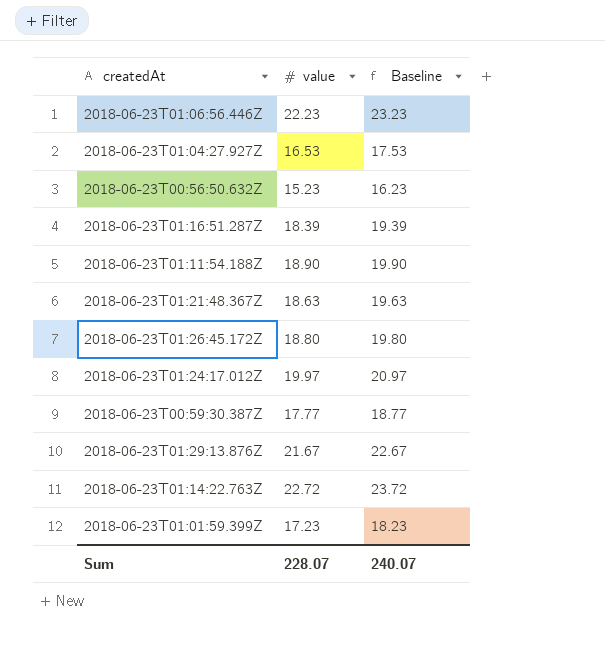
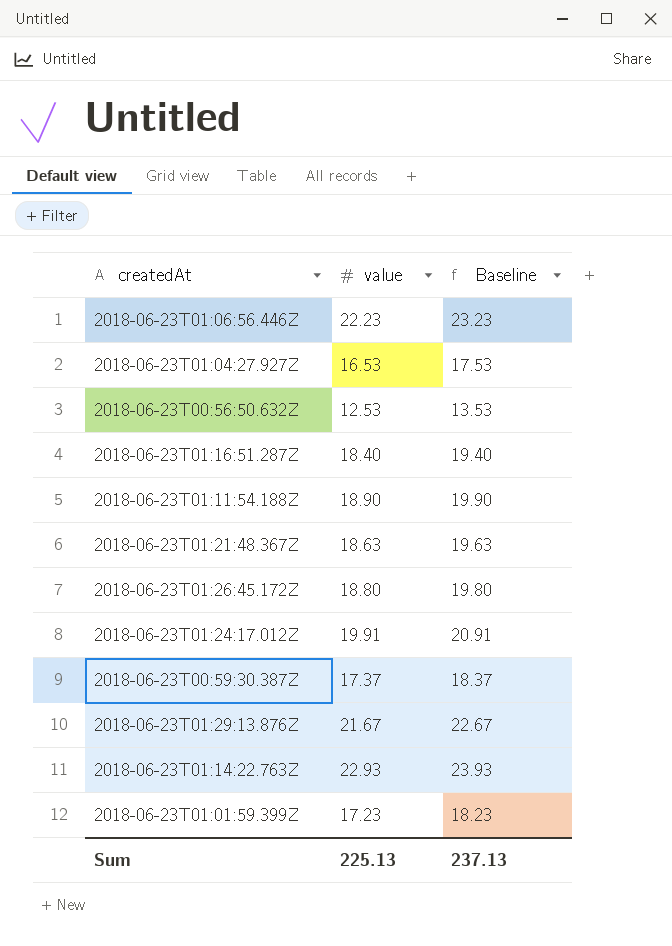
2018-06-23T00:56:50.632Z | value: 15.23 -> 12.53
2018-06-23T00:56:50.632Z | Baseline: 16.23 -> 13.53
2018-06-23T01:16:51.287Z | value: 18.39 -> 18.40
2018-06-23T01:16:51.287Z | Baseline: 19.39 -> 19.40
2018-06-23T01:24:17.012Z | value: 19.97 -> 19.91
2018-06-23T01:24:17.012Z | Baseline: 20.97 -> 20.91
2018-06-23T00:59:30.387Z | value: 17.77 -> 17.37
2018-06-23T00:59:30.387Z | Baseline: 18.77 -> 18.37
2018-06-23T01:14:22.763Z | value: 22.72 -> 22.93
2018-06-23T01:14:22.763Z | Baseline: 23.72 -> 23.93
Sum | value: 228.07 -> 225.13
Sum | Baseline: 240.07 -> 237.13

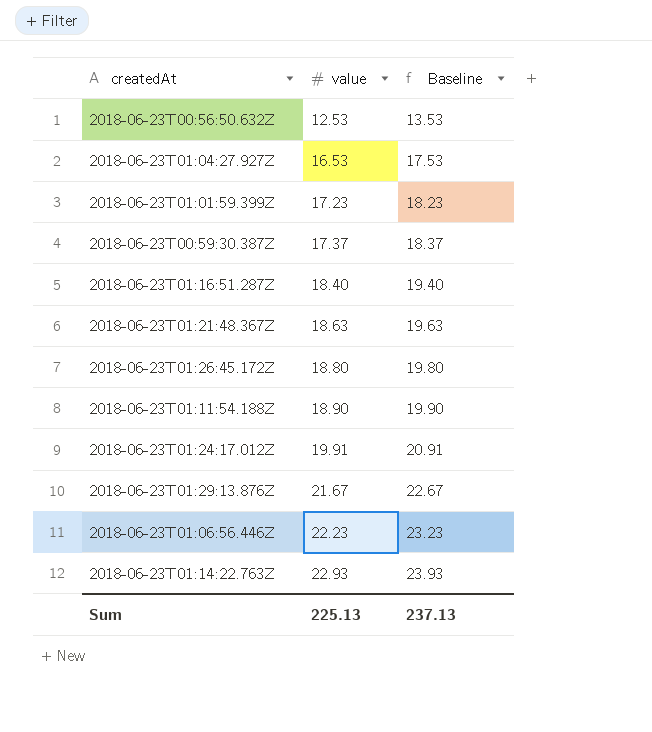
row order: none -> value ascending

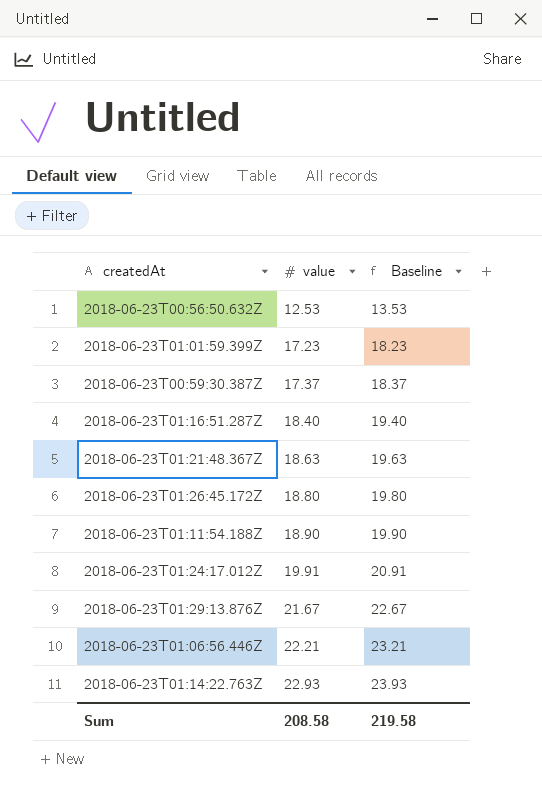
row 2018-06-23T01:04:27.927Z: 16.53 | 17.53 -> none
2018-06-23T01:06:56.446Z | value: 22.23 -> 22.21
2018-06-23T01:06:56.446Z | Baseline: 23.23 -> 23.21
Sum | value: 225.13 -> 208.58
Sum | Baseline: 237.13 -> 219.58

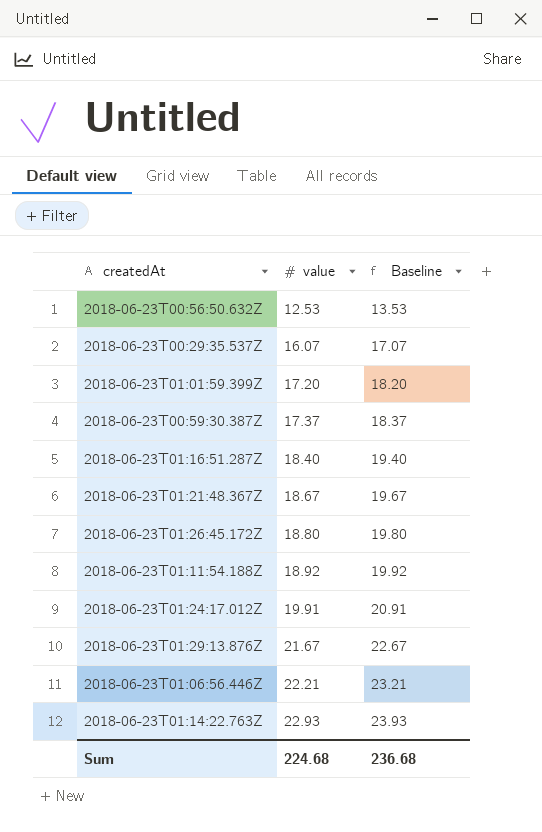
row 2018-06-23T00:29:35.537Z: none -> 16.07 | 17.07
2018-06-23T01:01:59.399Z | value: 17.23 -> 17.20
2018-06-23T01:01:59.399Z | Baseline: 18.23 -> 18.20
2018-06-23T01:21:48.367Z | value: 18.63 -> 18.67
2018-06-23T01:21:48.367Z | Baseline: 19.63 -> 19.67
2018-06-23T01:11:54.188Z | value: 18.90 -> 18.92
2018-06-23T01:11:54.188Z | Baseline: 19.90 -> 19.92
Sum | value: 208.58 -> 224.68
Sum | Baseline: 219.58 -> 236.68

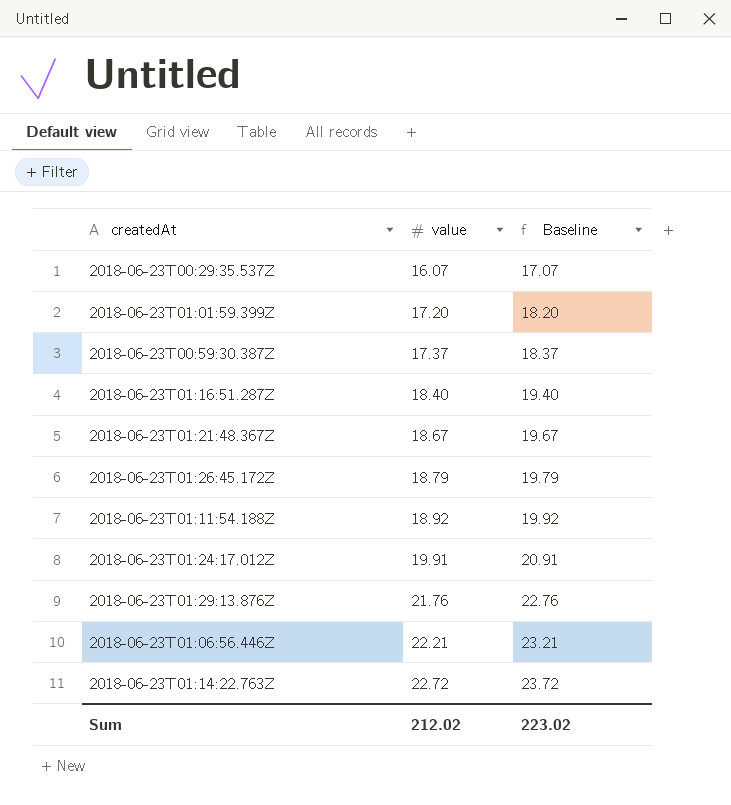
row 2018-06-23T00:56:50.632Z: 12.53 | 13.53 -> none
2018-06-23T01:26:45.172Z | value: 18.80 -> 18.79
2018-06-23T01:26:45.172Z | Baseline: 19.80 -> 19.79
2018-06-23T01:29:13.876Z | value: 21.67 -> 21.76
2018-06-23T01:29:13.876Z | Baseline: 22.67 -> 22.76
2018-06-23T01:14:22.763Z | value: 22.93 -> 22.72
2018-06-23T01:14:22.763Z | Baseline: 23.93 -> 23.72
Sum | value: 224.68 -> 212.02
Sum | Baseline: 236.68 -> 223.02

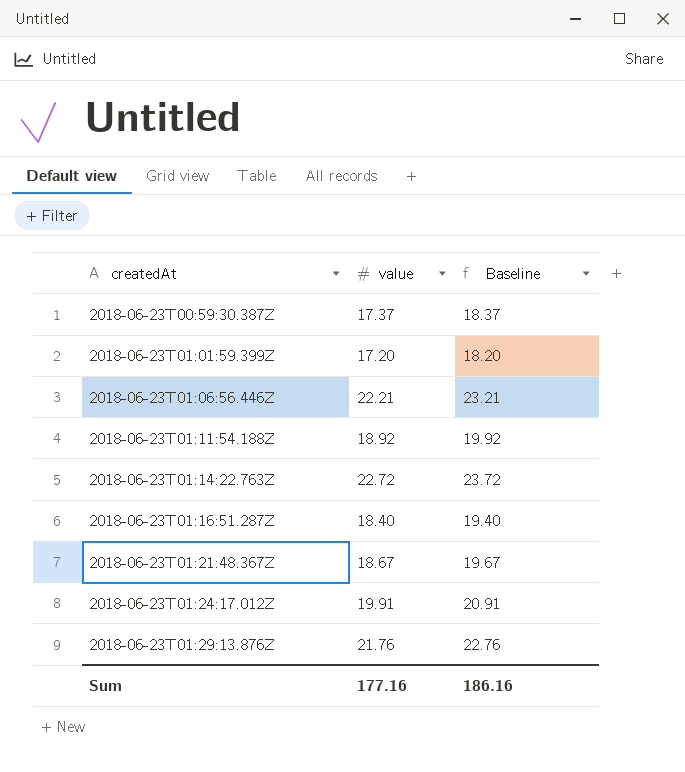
row order: value ascending -> createdAt ascending
row 2018-06-23T00:29:35.537Z: 16.07 | 17.07 -> none
row 2018-06-23T01:26:45.172Z: 18.79 | 19.79 -> none
Sum | value: 212.02 -> 177.16
Sum | Baseline: 223.02 -> 186.16

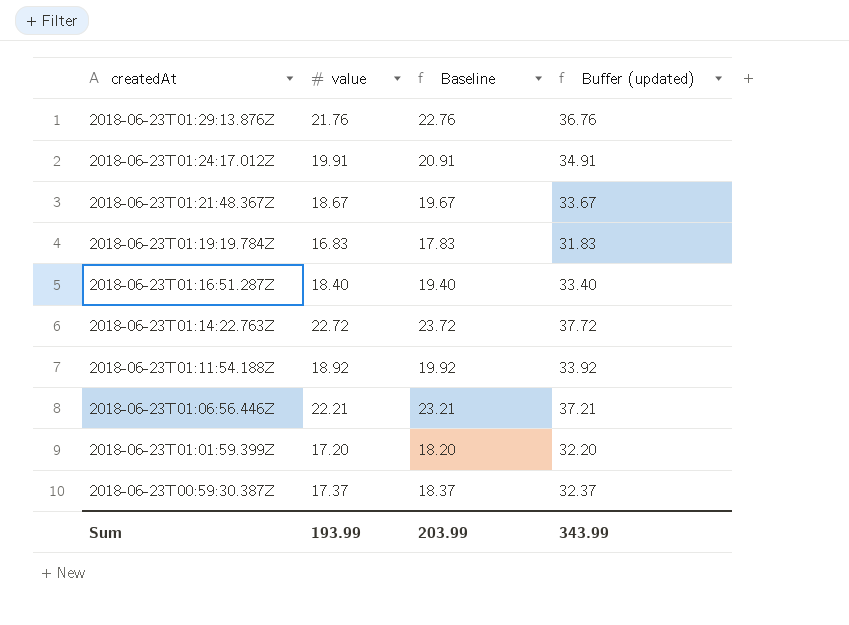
row order: createdAt ascending -> createdAt descending
column Buffer (updated) | formula: none -> [value] + 15
row 2018-06-23T01:19:19.784Z: none -> 16.83 | 17.83 | 31.83
Sum | value: 177.16 -> 193.99
Sum | Baseline: 186.16 -> 203.99

